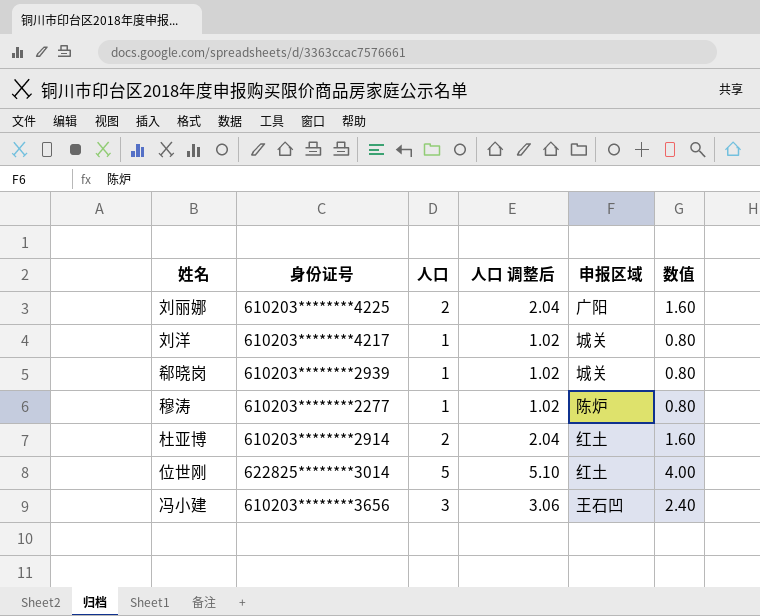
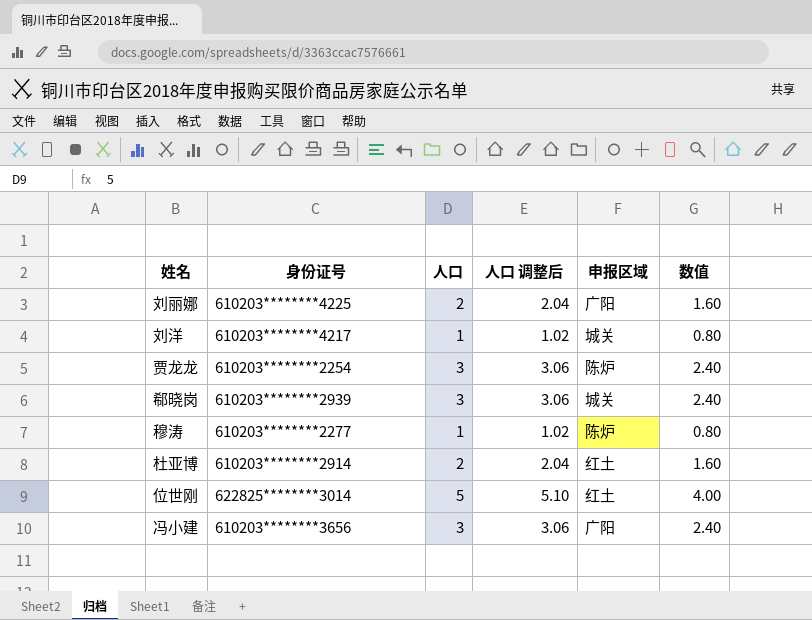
row 贾龙龙: none -> 610203********2254 | 3 | 3.06 | 陈炉 | 2.40
郗晓岗 | 人口: 1 -> 3
郗晓岗 | 人口 调整后: 1.02 -> 3.06
郗晓岗 | 数值: 0.80 -> 2.40
冯小建 | 申报区域: 王石凹 -> 广阳

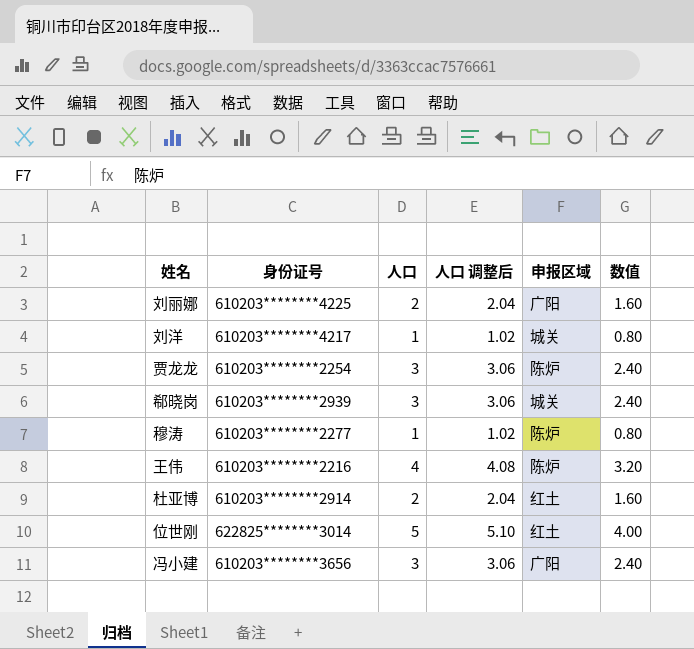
row 王伟: none -> 610203********2216 | 4 | 4.08 | 陈炉 | 3.20

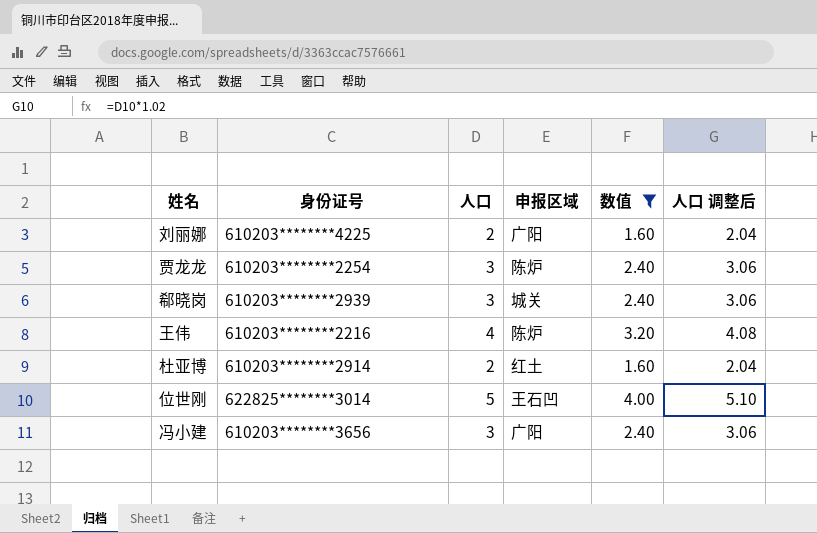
filter: none -> 数值 != 0.80
column 人口 调整后 | position: 4 -> 6
位世刚 | 申报区域: 红土 -> 王石凹

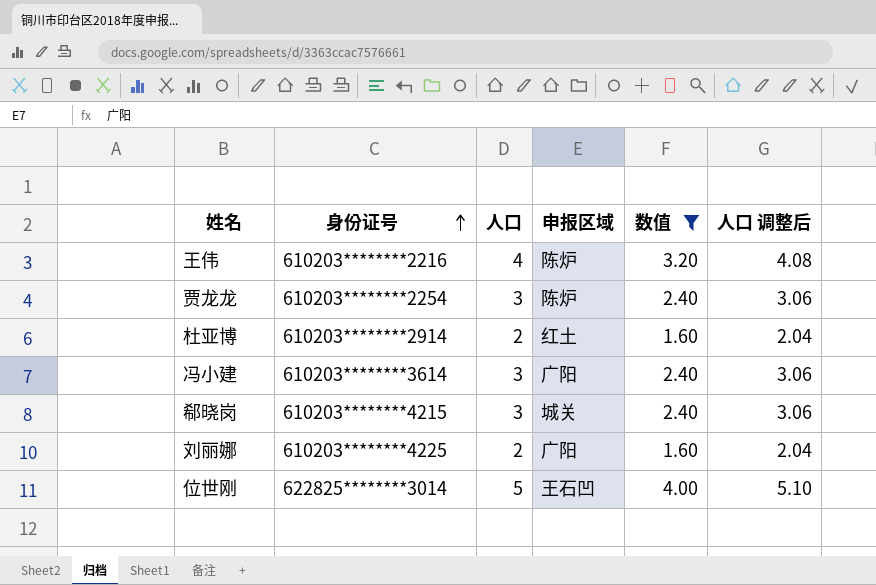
row order: none -> 身份证号 ascending
冯小建 | 身份证号: 610203********3656 -> 610203********3614
郗晓岗 | 身份证号: 610203********2939 -> 610203********4215

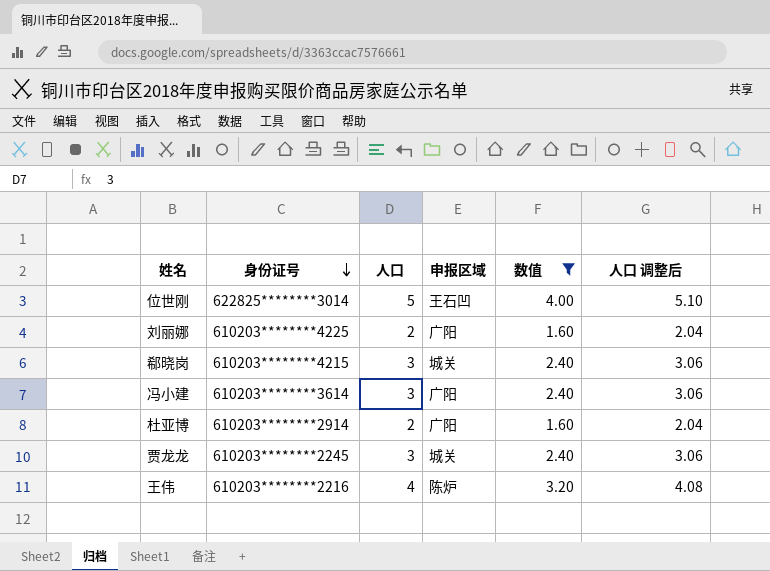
row order: 身份证号 ascending -> 身份证号 descending
杜亚博 | 申报区域: 红土 -> 广阳
贾龙龙 | 身份证号: 610203********2254 -> 610203********2245
贾龙龙 | 申报区域: 陈炉 -> 城关

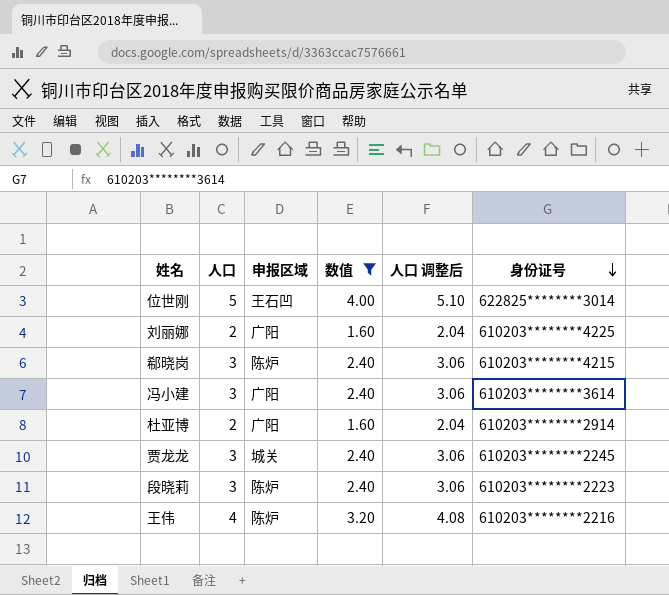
column 身份证号 | position: 2 -> 6
郗晓岗 | 申报区域: 城关 -> 陈炉
row 段晓莉: none -> 3 | 陈炉 | 2.40 | 3.06 | 610203********2223

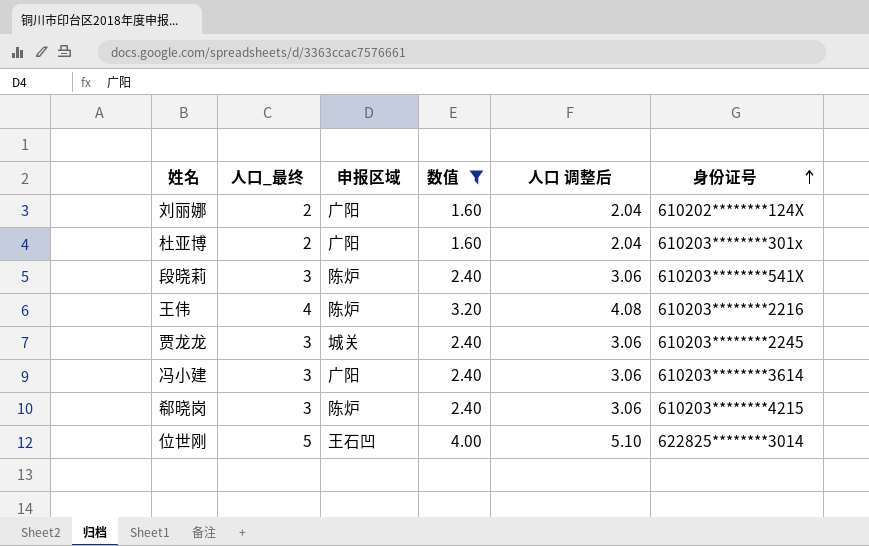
row order: 身份证号 descending -> 身份证号 ascending
column name: 人口 -> 人口_最终
刘丽娜 | 身份证号: 610203********4225 -> 610202********124X
杜亚博 | 身份证号: 610203********2914 -> 610203********301x
段晓莉 | 身份证号: 610203********2223 -> 610203********541X

